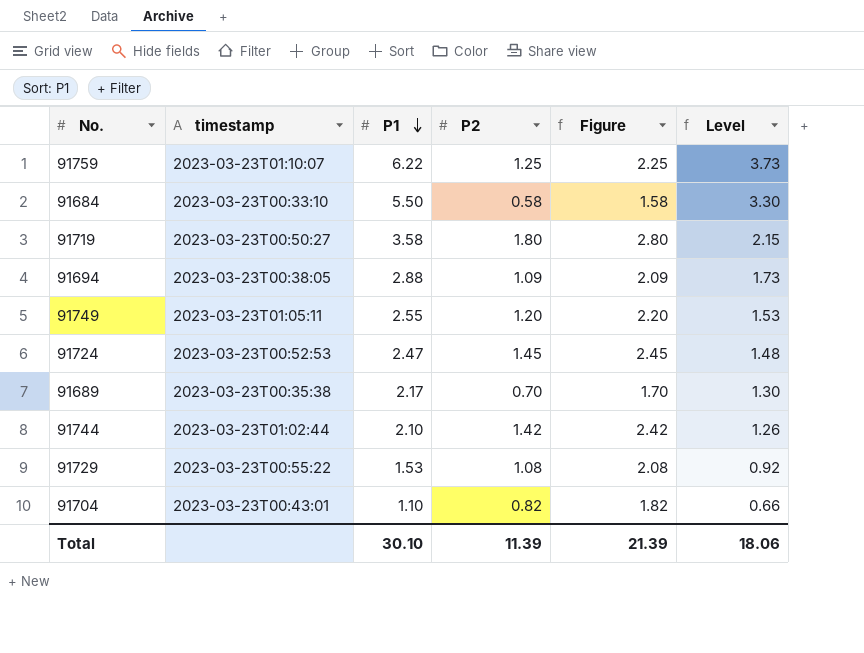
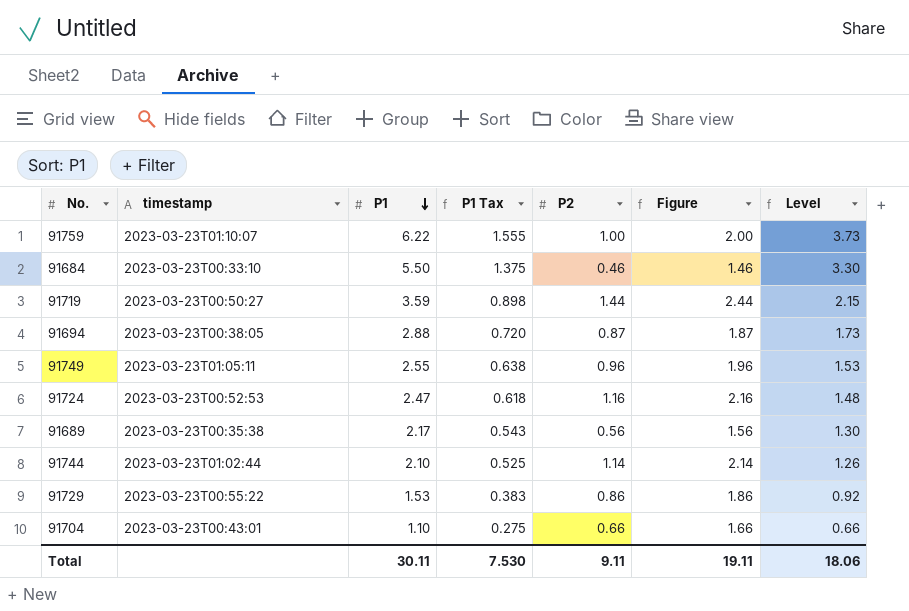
column P1 Tax | formula: none -> [P1] * 0.25
91759 | P2: 1.25 -> 1.00
91759 | Figure: 2.25 -> 2.00
91684 | P2: 0.58 -> 0.46
91684 | Figure: 1.58 -> 1.46
91719 | P1: 3.58 -> 3.59
91719 | P2: 1.80 -> 1.44
91719 | Figure: 2.80 -> 2.44
91694 | P2: 1.09 -> 0.87
91694 | Figure: 2.09 -> 1.87
91749 | P2: 1.20 -> 0.96
91749 | Figure: 2.20 -> 1.96
91724 | P2: 1.45 -> 1.16
91724 | Figure: 2.45 -> 2.16
91689 | P2: 0.70 -> 0.56
91689 | Figure: 1.70 -> 1.56
91744 | P2: 1.42 -> 1.14
91744 | Figure: 2.42 -> 2.14
91729 | P2: 1.08 -> 0.86
91729 | Figure: 2.08 -> 1.86
91704 | P2: 0.82 -> 0.66
91704 | Figure: 1.82 -> 1.66
Total | P1: 30.10 -> 30.11
Total | P2: 11.39 -> 9.11
Total | Figure: 21.39 -> 19.11

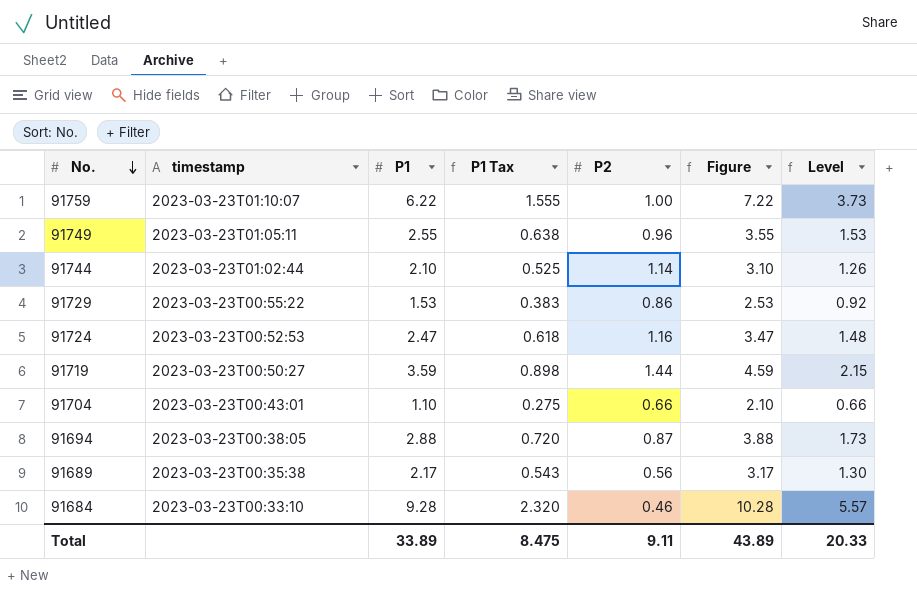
row order: P1 descending -> No. descending
column Figure | formula: [P2] + 1 -> [P1] + 1
91684 | P1: 5.50 -> 9.28
91684 | P1 Tax: 1.375 -> 2.320
91684 | Level: 3.30 -> 5.57
Total | P1: 30.11 -> 33.89
Total | P1 Tax: 7.530 -> 8.475
Total | Figure: 19.11 -> 43.89
Total | Level: 18.06 -> 20.33

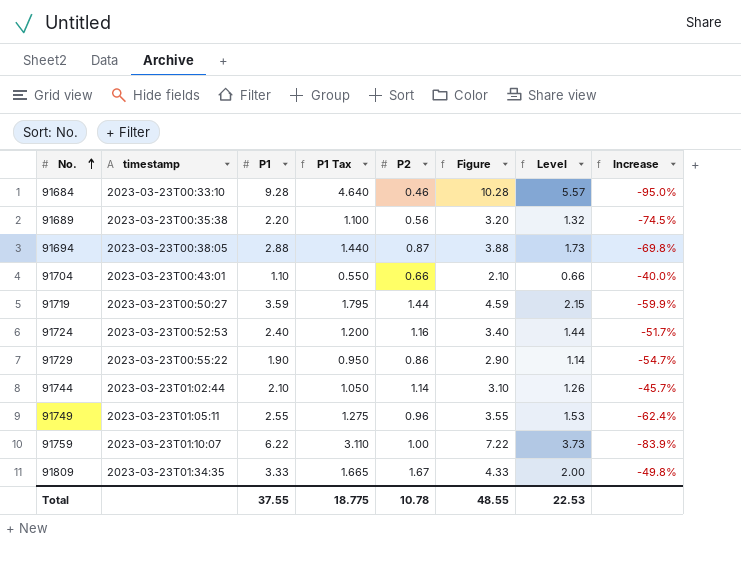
row order: No. descending -> No. ascending
column P1 Tax | formula: [P1] * 0.25 -> [P1] * 0.5
column Increase | formula: none -> ([P2] - [P1]) / [P1]
91689 | P1: 2.17 -> 2.20
91689 | Figure: 3.17 -> 3.20
91689 | Level: 1.30 -> 1.32
91724 | P1: 2.47 -> 2.40
91724 | Figure: 3.47 -> 3.40
91724 | Level: 1.48 -> 1.44
91729 | P1: 1.53 -> 1.90
91729 | Figure: 2.53 -> 2.90
91729 | Level: 0.92 -> 1.14
row 91809: none -> 2023-03-23T01:34:35 | 3.33 | 1.665 | 1.67 | 4.33 | 2.00 | -49.8%
Total | P1: 33.89 -> 37.55
Total | P1 Tax: 8.475 -> 18.775
Total | P2: 9.11 -> 10.78
Total | Figure: 43.89 -> 48.55
Total | Level: 20.33 -> 22.53

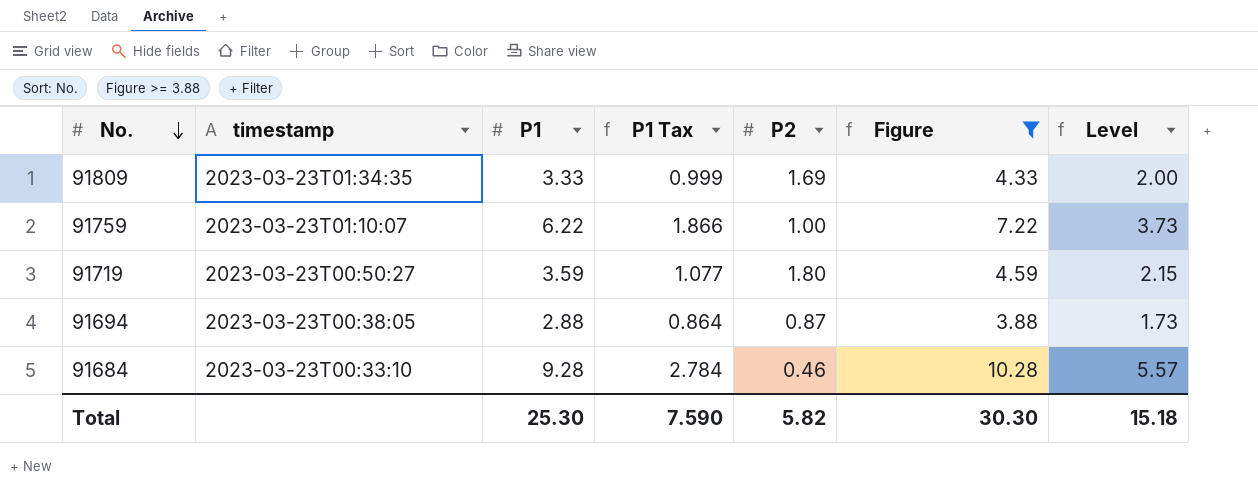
filter: none -> Figure >= 3.88
row order: No. ascending -> No. descending
column Increase | formula: ([P2] - [P1]) / [P1] -> none
column P1 Tax | formula: [P1] * 0.5 -> [P1] * 0.3
91809 | P2: 1.67 -> 1.69
91719 | P2: 1.44 -> 1.80
Total | P1: 37.55 -> 25.30
Total | P1 Tax: 18.775 -> 7.590
Total | P2: 10.78 -> 5.82
Total | Figure: 48.55 -> 30.30
Total | Level: 22.53 -> 15.18

